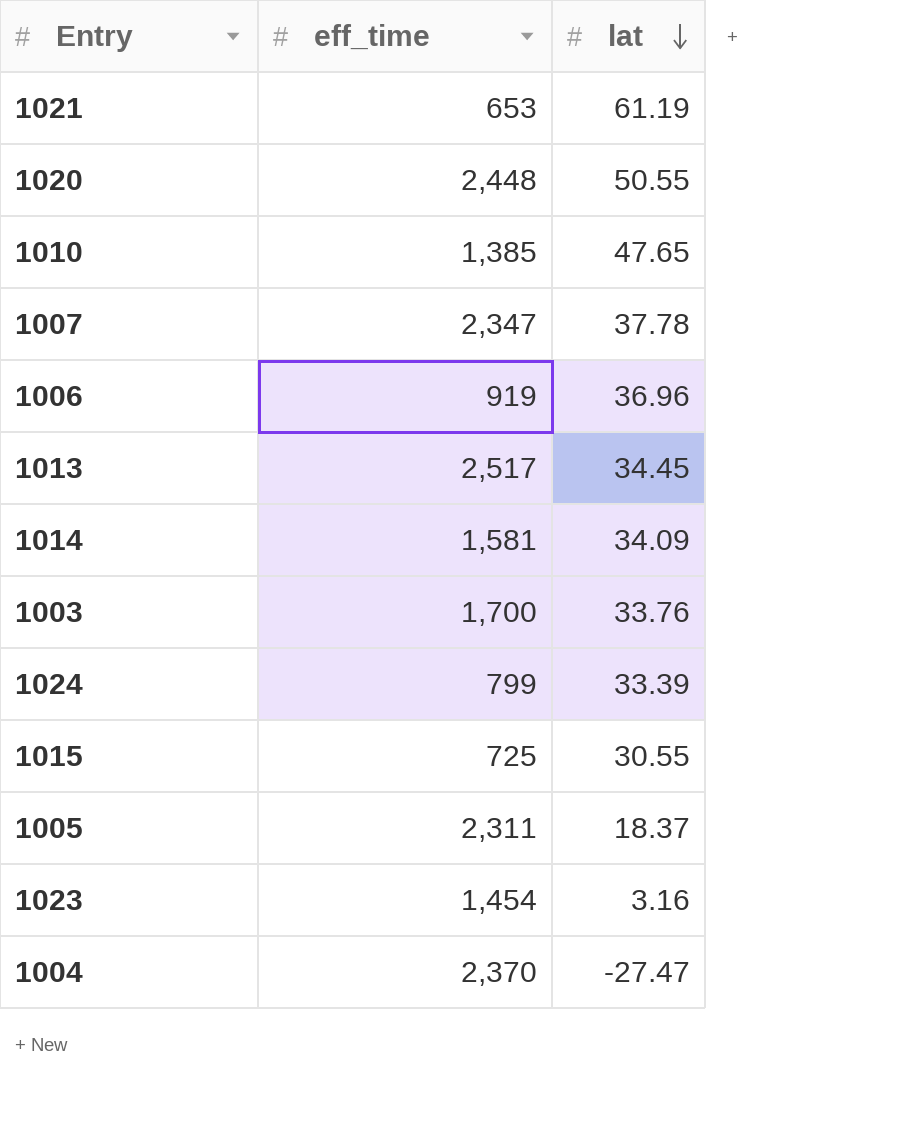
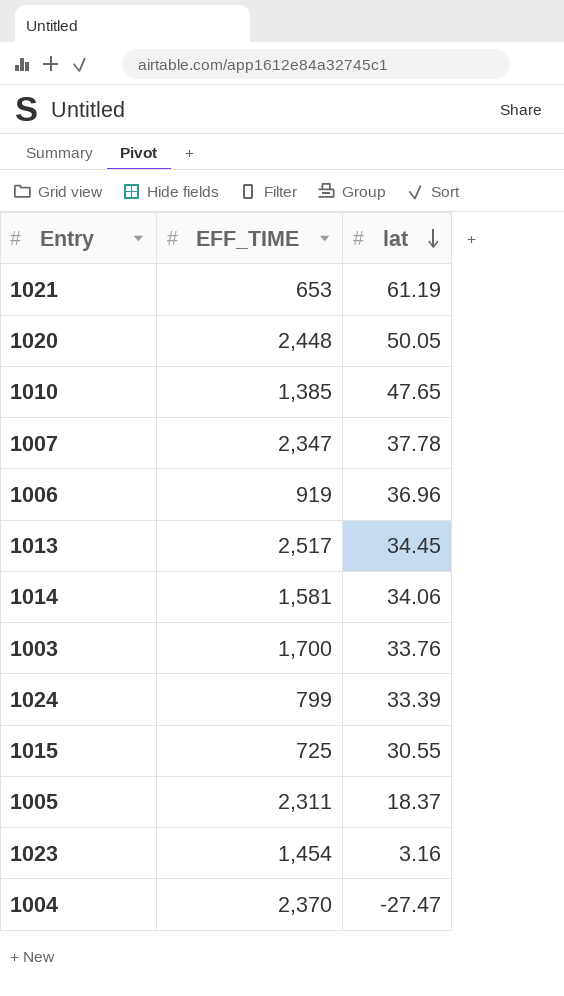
column name: eff_time -> EFF_TIME
1020 | lat: 50.55 -> 50.05
1014 | lat: 34.09 -> 34.06

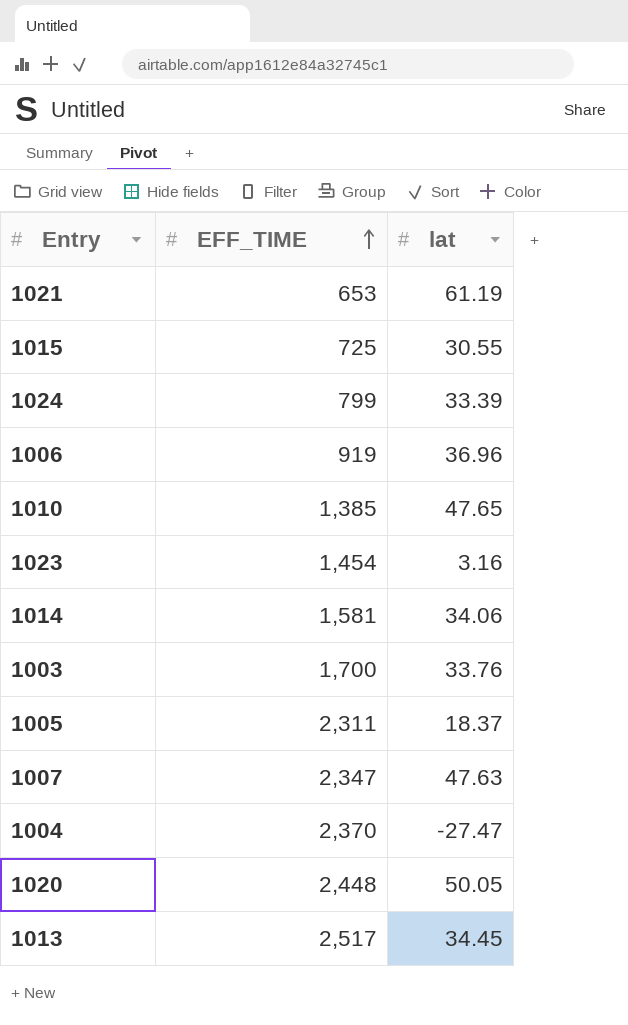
row order: lat descending -> EFF_TIME ascending
1007 | lat: 37.78 -> 47.63

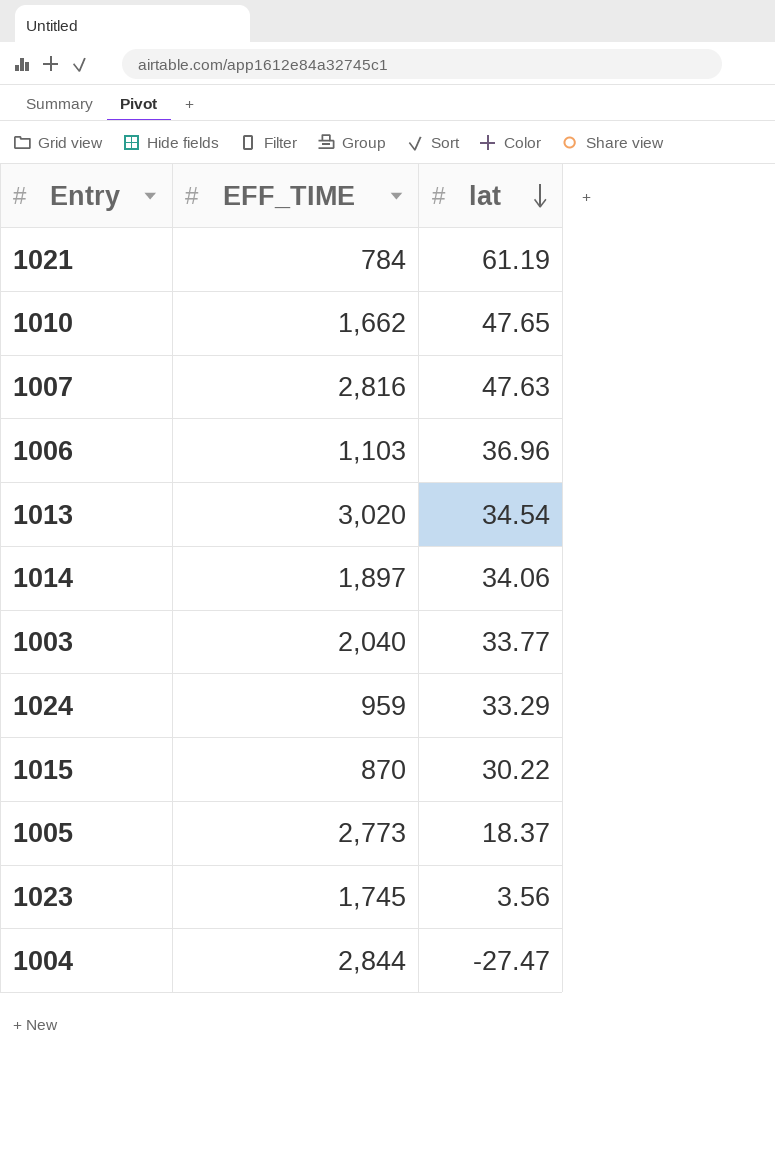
row order: EFF_TIME ascending -> lat descending
row 1020: 2,448 | 50.05 -> none
1021 | EFF_TIME: 653 -> 784
1010 | EFF_TIME: 1,385 -> 1,662
1007 | EFF_TIME: 2,347 -> 2,816
1006 | EFF_TIME: 919 -> 1,103
1013 | EFF_TIME: 2,517 -> 3,020
1013 | lat: 34.45 -> 34.54
1014 | EFF_TIME: 1,581 -> 1,897
1003 | EFF_TIME: 1,700 -> 2,040
1003 | lat: 33.76 -> 33.77
1024 | EFF_TIME: 799 -> 959
1024 | lat: 33.39 -> 33.29
1015 | EFF_TIME: 725 -> 870
1015 | lat: 30.55 -> 30.22
1005 | EFF_TIME: 2,311 -> 2,773
1023 | EFF_TIME: 1,454 -> 1,745
1023 | lat: 3.16 -> 3.56
1004 | EFF_TIME: 2,370 -> 2,844

